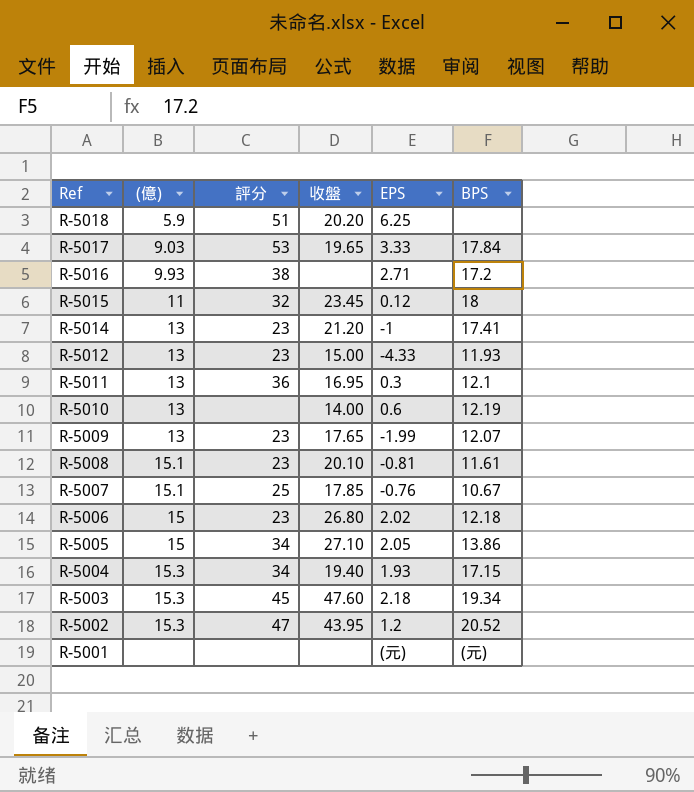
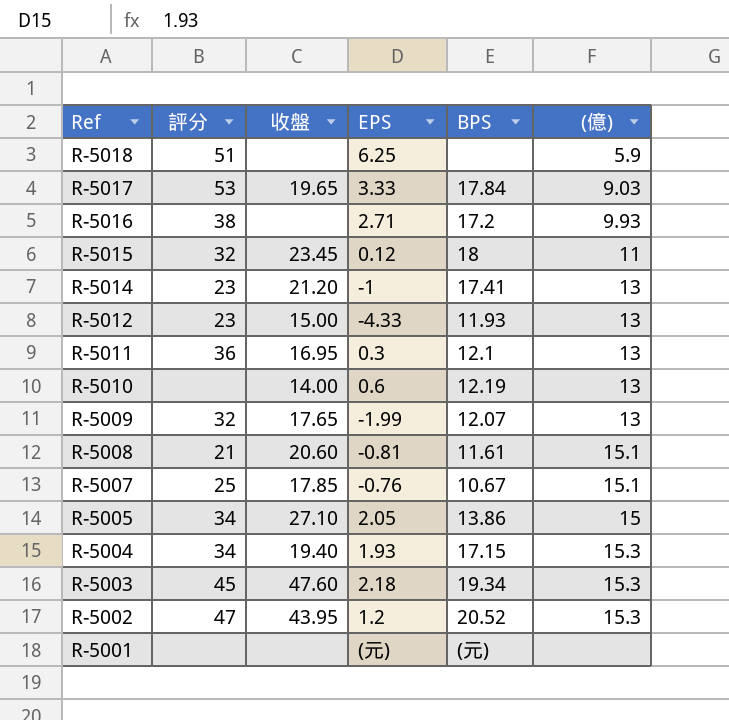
column (億) | position: 2 -> 6
row R-5006: 15 | 23 | 26.80 | 2.02 | 12.18 -> none
R-5018 | 收盤: 20.20 -> none
R-5009 | 評分: 23 -> 32
R-5008 | 評分: 23 -> 21
R-5008 | 收盤: 20.10 -> 20.60

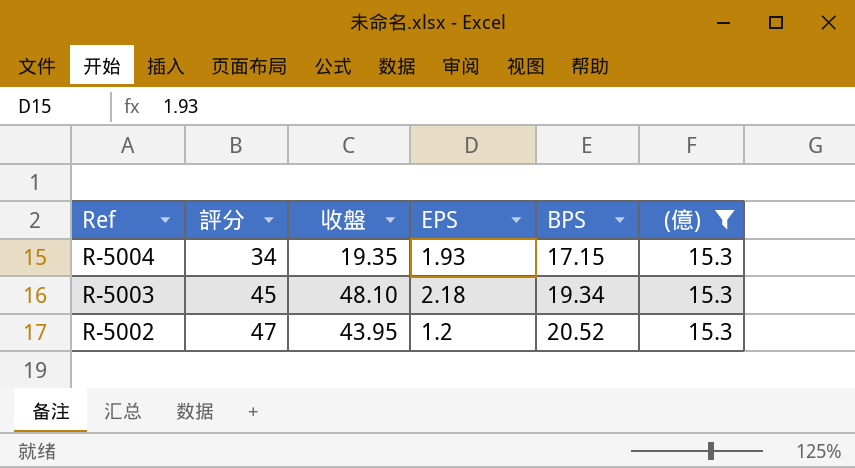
filter: none -> (億) = 15.3
R-5004 | 收盤: 19.40 -> 19.35
R-5003 | 收盤: 47.60 -> 48.10

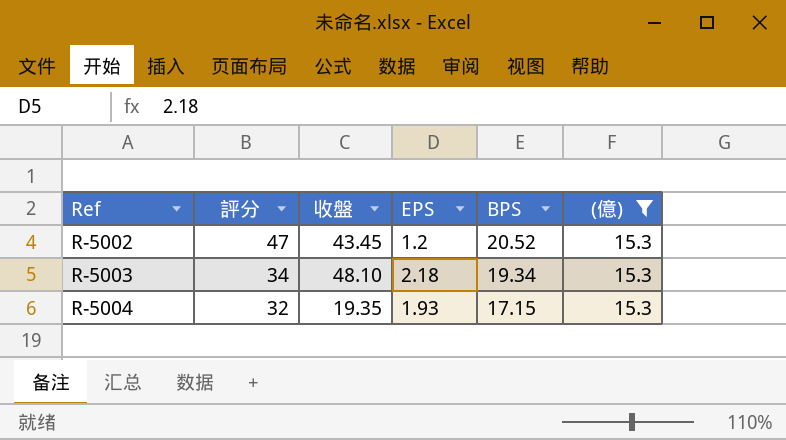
row order: Ref descending -> Ref ascending
R-5002 | 收盤: 43.95 -> 43.45
R-5003 | 評分: 45 -> 34
R-5004 | 評分: 34 -> 32

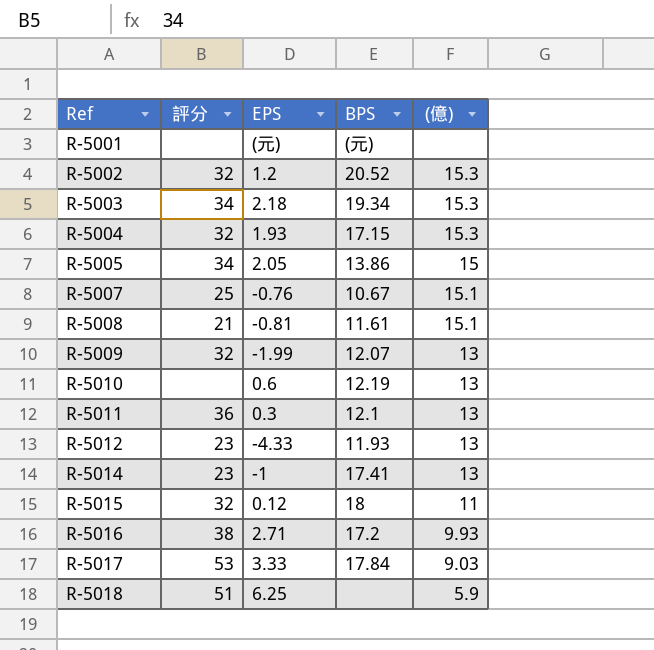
filter: (億) = 15.3 -> none
column 收盤 | position: 3 -> none
R-5002 | 評分: 47 -> 32

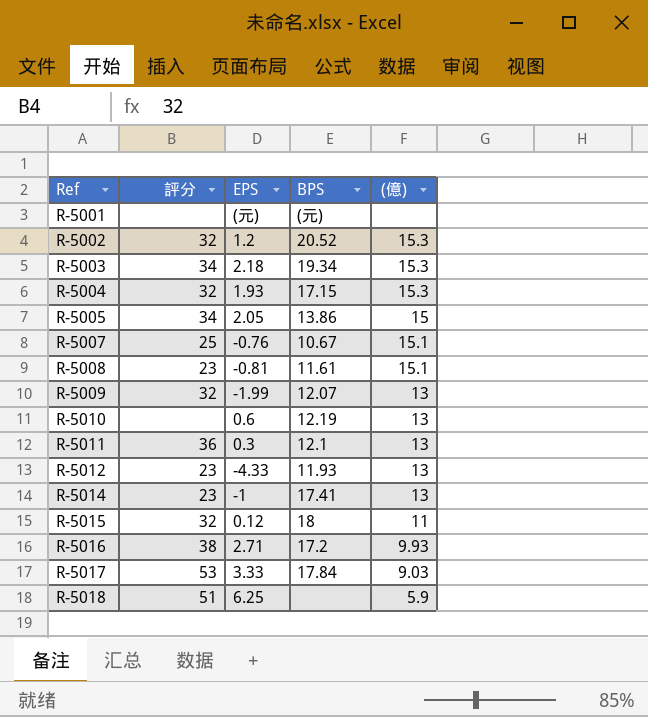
R-5008 | 評分: 21 -> 23

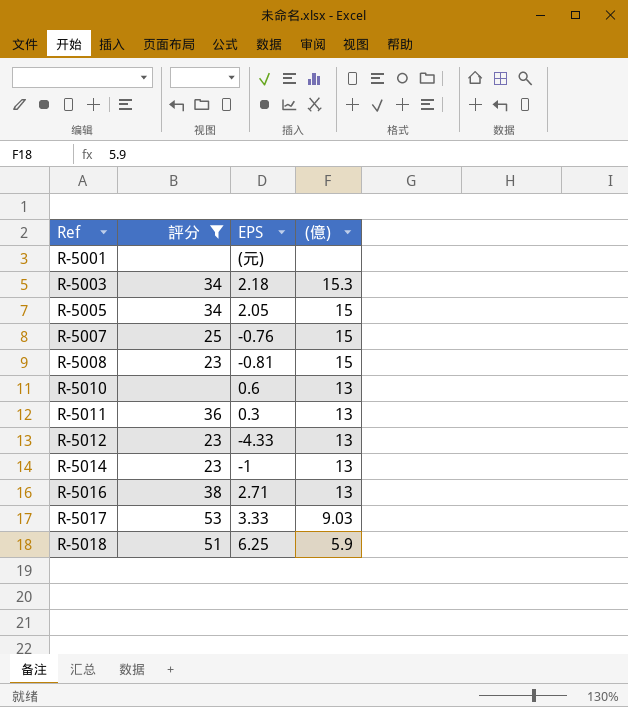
filter: none -> 評分 != 32
column BPS | position: 4 -> none
R-5007 | (億): 15.1 -> 15
R-5008 | (億): 15.1 -> 15
R-5016 | (億): 9.93 -> 13

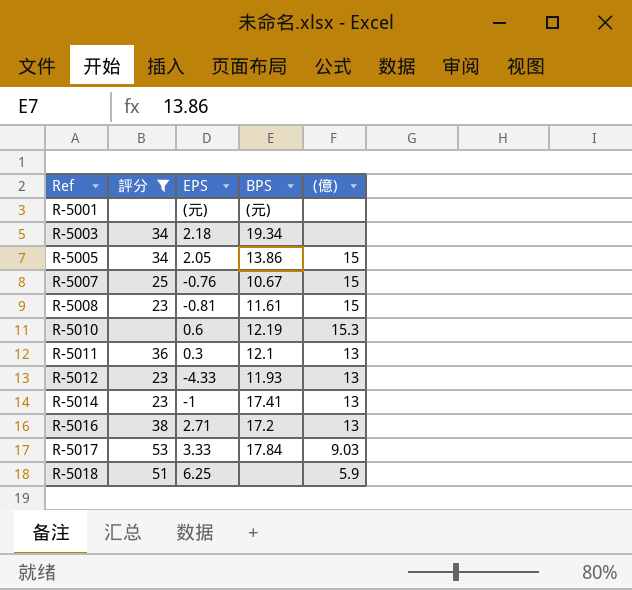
column BPS | position: none -> 4
R-5003 | (億): 15.3 -> none
R-5010 | (億): 13 -> 15.3

